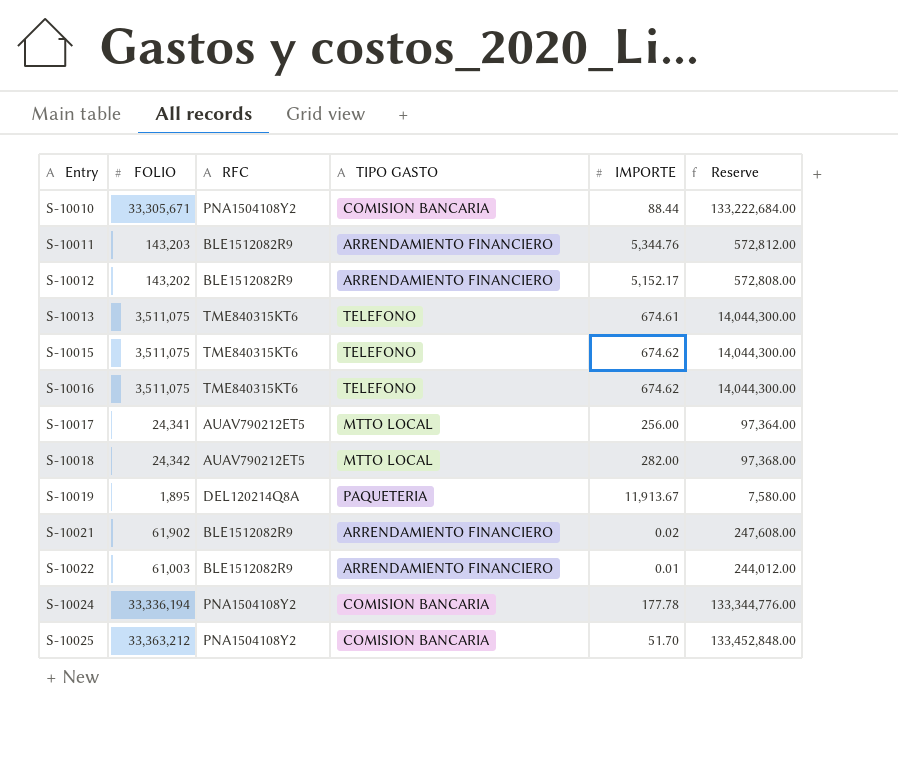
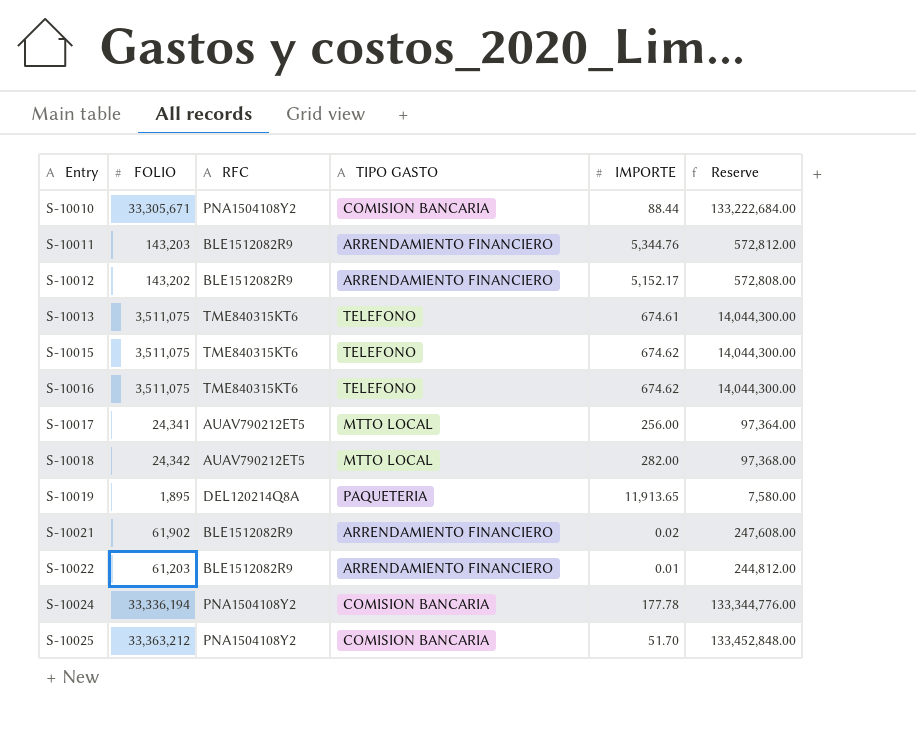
S-10019 | IMPORTE: 11,913.67 -> 11,913.65
S-10022 | FOLIO: 61,003 -> 61,203
S-10022 | Reserve: 244,012.00 -> 244,812.00

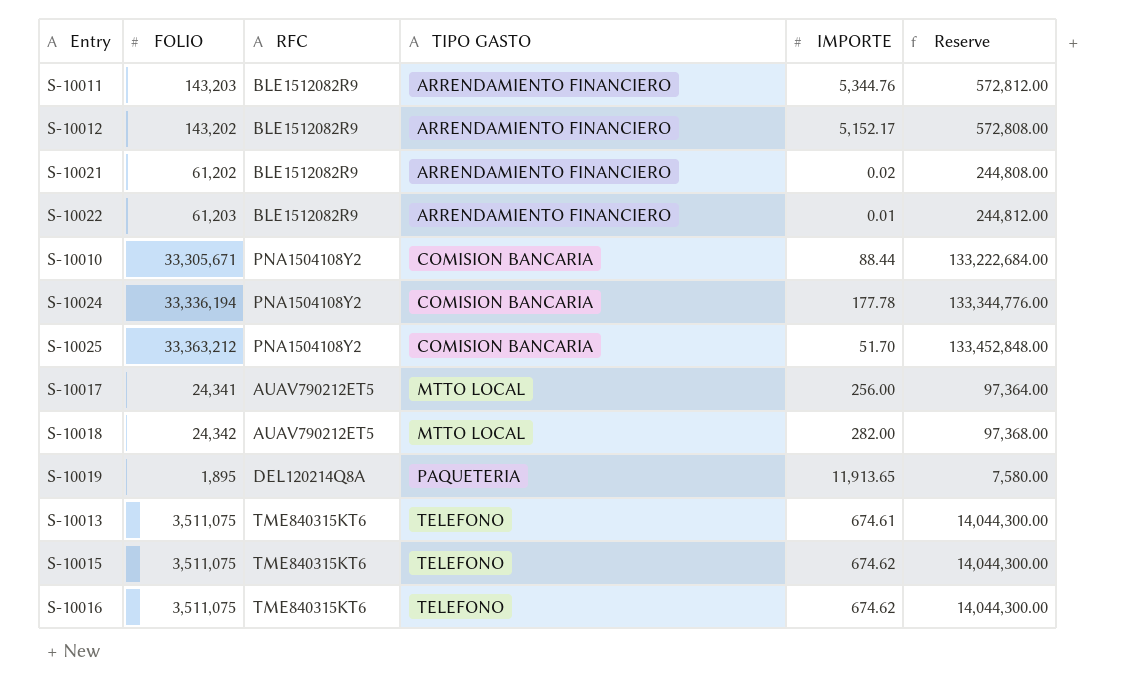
row order: Entry ascending -> TIPO GASTO ascending
S-10021 | FOLIO: 61,902 -> 61,202
S-10021 | Reserve: 247,608.00 -> 244,808.00

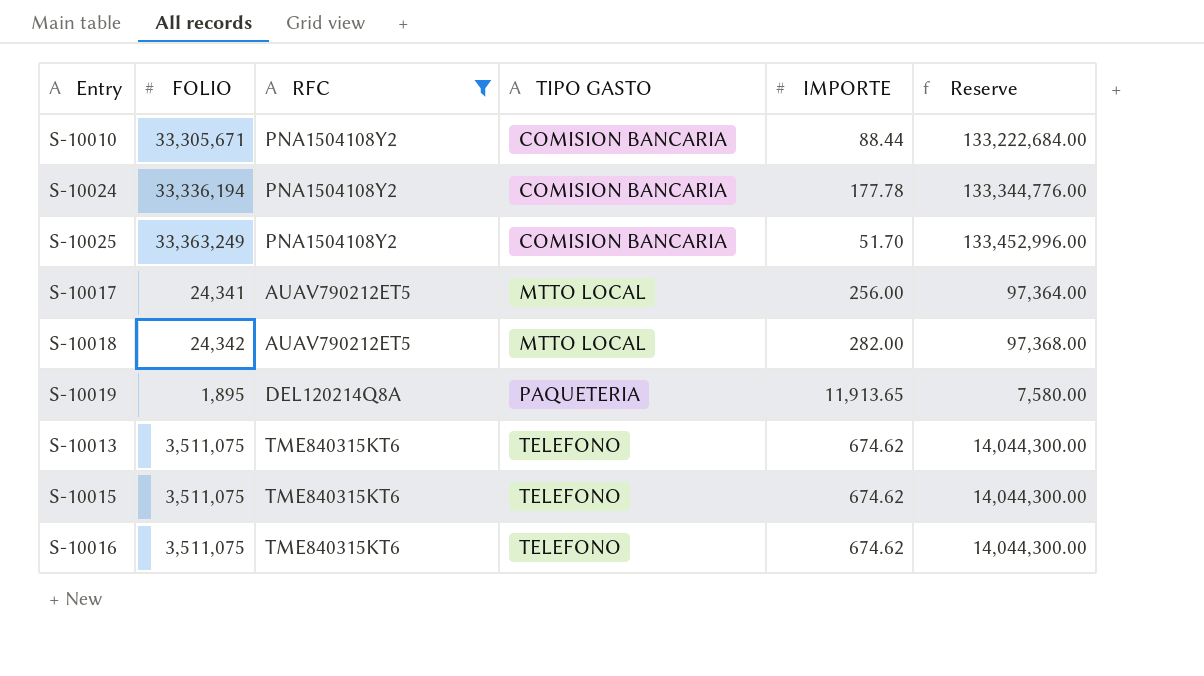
filter: none -> RFC != BLE1512082R9
S-10025 | FOLIO: 33,363,212 -> 33,363,249
S-10025 | Reserve: 133,452,848.00 -> 133,452,996.00
S-10013 | IMPORTE: 674.61 -> 674.62

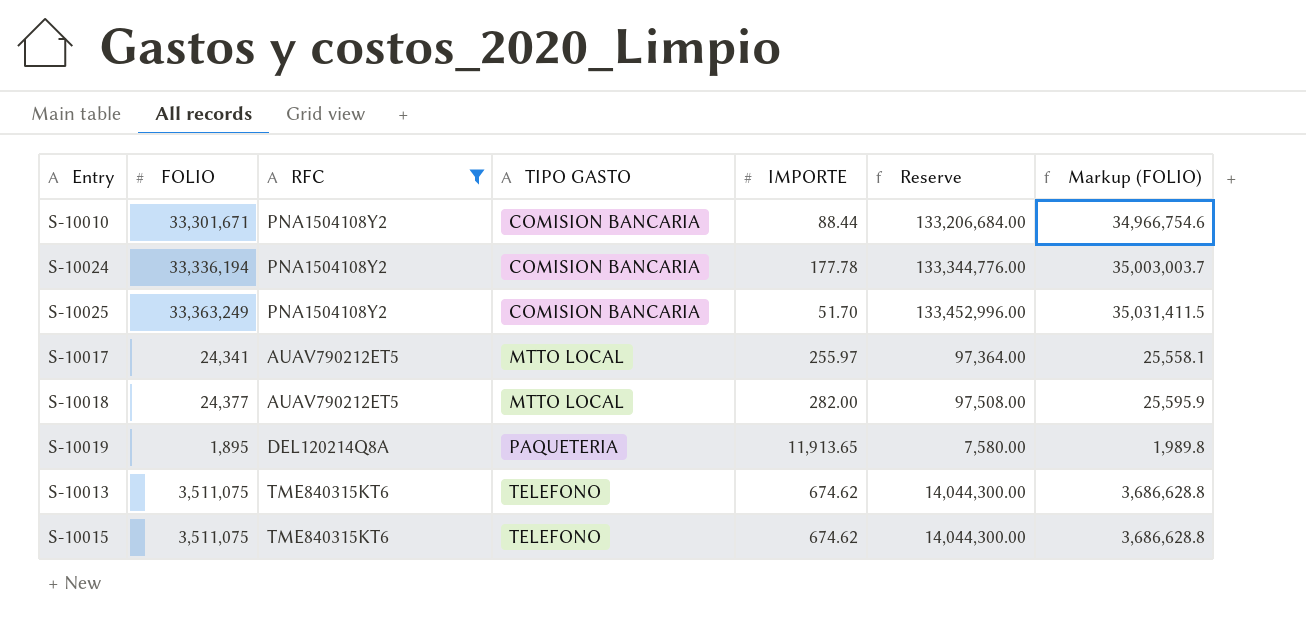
column Markup (FOLIO) | formula: none -> [FOLIO] * 1.05
row S-10016: 3,511,075 | TME840315KT6 | TELEFONO | 674.62 | 14,044,300.00 -> none
S-10010 | FOLIO: 33,305,671 -> 33,301,671
S-10010 | Reserve: 133,222,684.00 -> 133,206,684.00
S-10017 | IMPORTE: 256.00 -> 255.97
S-10018 | FOLIO: 24,342 -> 24,377
S-10018 | Reserve: 97,368.00 -> 97,508.00

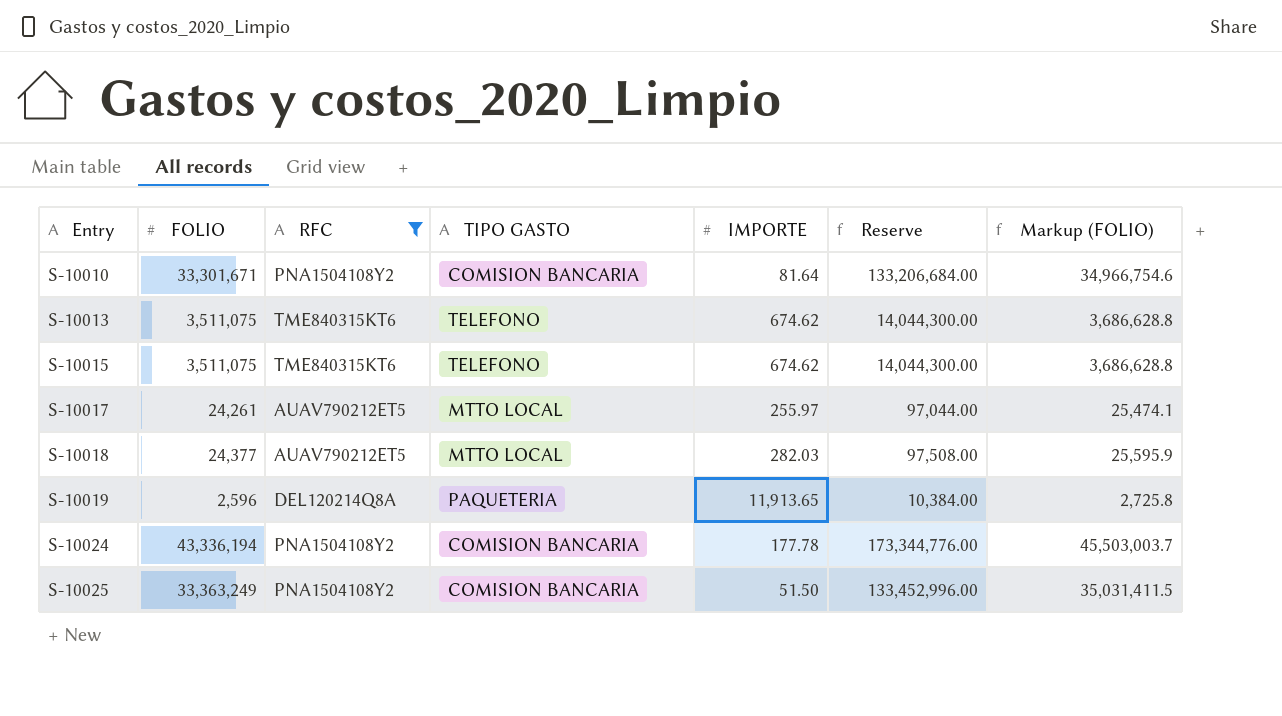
row order: TIPO GASTO ascending -> Entry ascending
S-10010 | IMPORTE: 88.44 -> 81.64
S-10017 | FOLIO: 24,341 -> 24,261
S-10017 | Reserve: 97,364.00 -> 97,044.00
S-10017 | Markup (FOLIO): 25,558.1 -> 25,474.1
S-10018 | IMPORTE: 282.00 -> 282.03
S-10019 | FOLIO: 1,895 -> 2,596
S-10019 | Reserve: 7,580.00 -> 10,384.00
S-10019 | Markup (FOLIO): 1,989.8 -> 2,725.8
S-10024 | FOLIO: 33,336,194 -> 43,336,194
S-10024 | Reserve: 133,344,776.00 -> 173,344,776.00
S-10024 | Markup (FOLIO): 35,003,003.7 -> 45,503,003.7
S-10025 | IMPORTE: 51.70 -> 51.50

